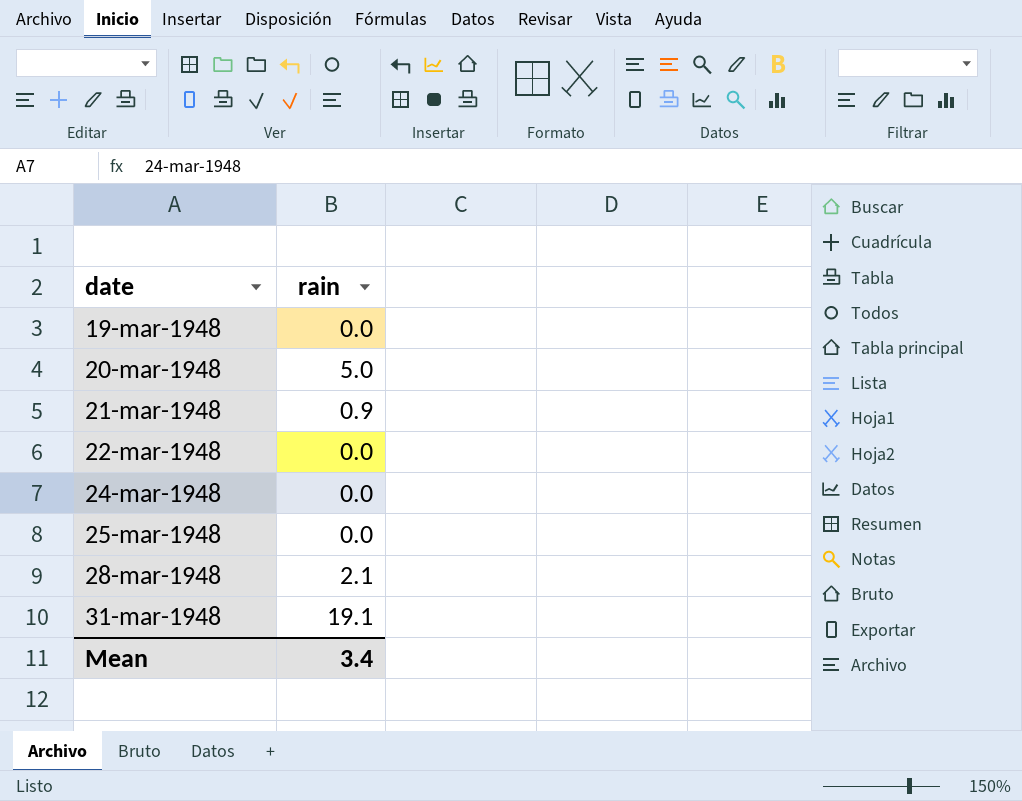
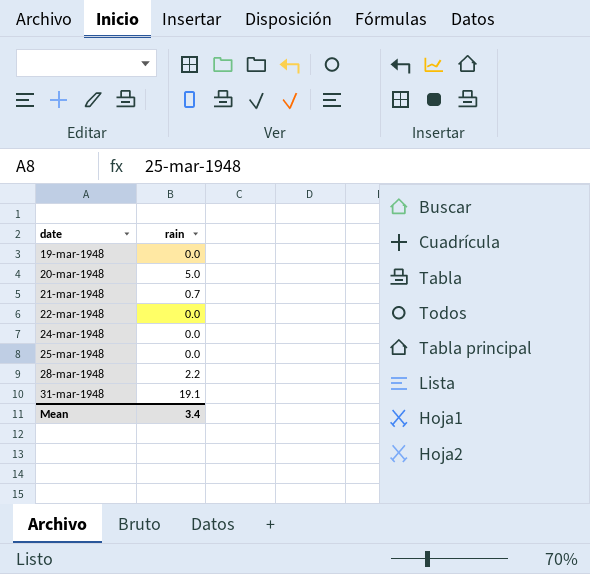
21-mar-1948 | rain: 0.9 -> 0.7
28-mar-1948 | rain: 2.1 -> 2.2

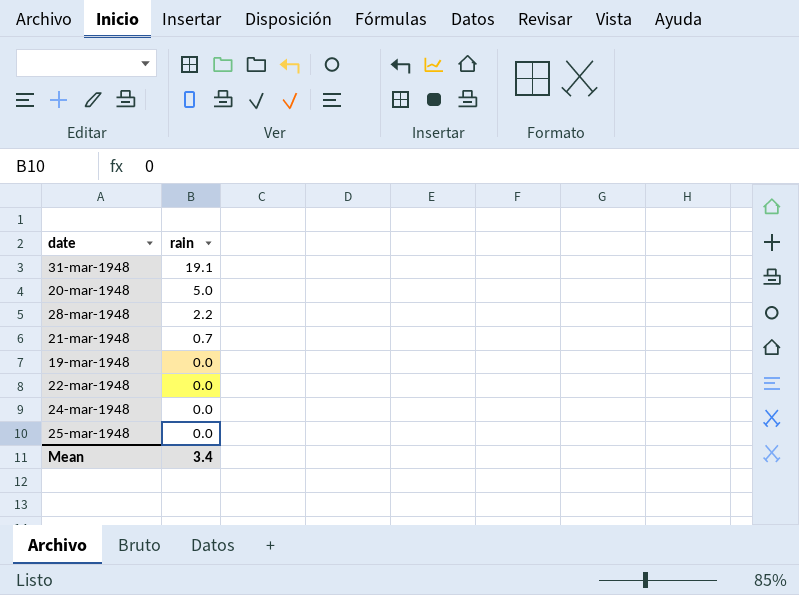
row order: date ascending -> rain descending

